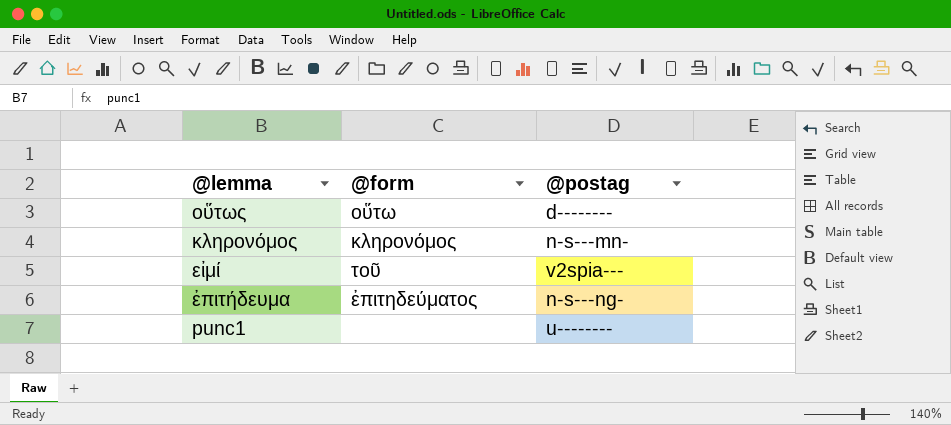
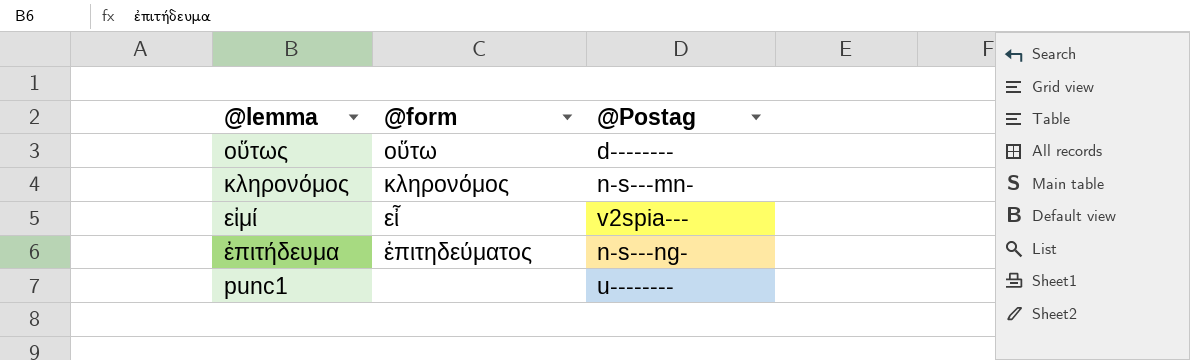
column name: @postag -> @Postag
εἰμί | @form: τοῦ -> εἶ

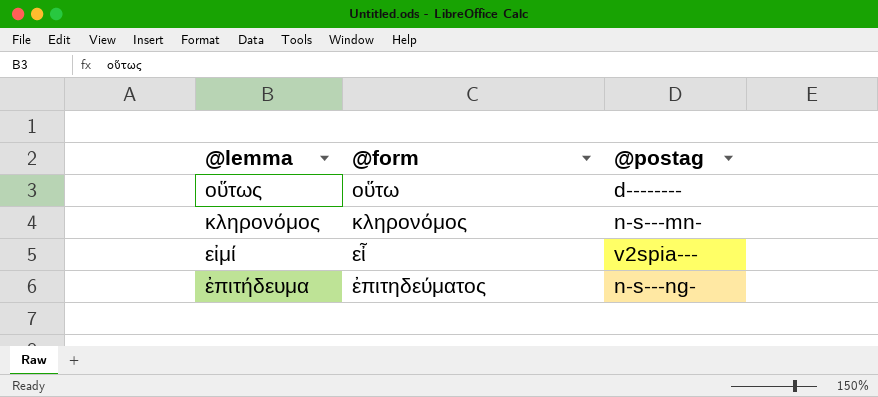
column name: @Postag -> @postag
row punc1: none | u-------- -> none

